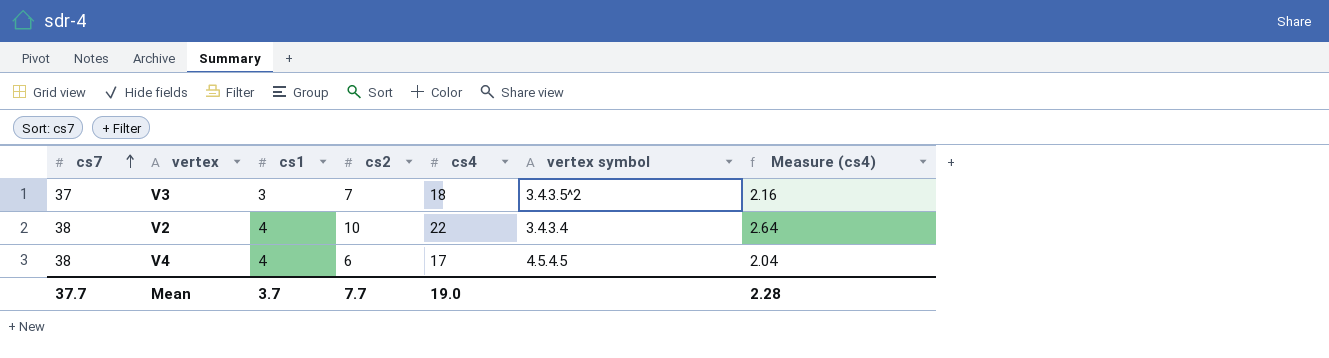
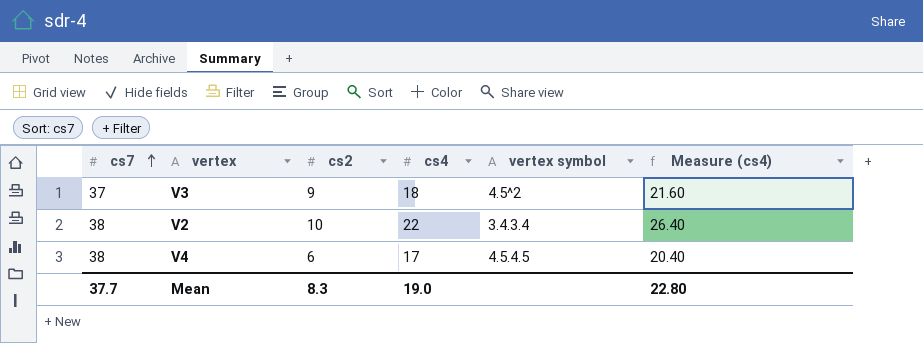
column cs1 | position: 3 -> none
column Measure (cs4) | formula: [cs4] * 0.12 -> [cs4] * 1.2
V3 | cs2: 7 -> 9
V3 | vertex symbol: 3.4.3.5^2 -> 4.5^2
Mean | cs2: 7.7 -> 8.3
Mean | Measure (cs4): 2.28 -> 22.80

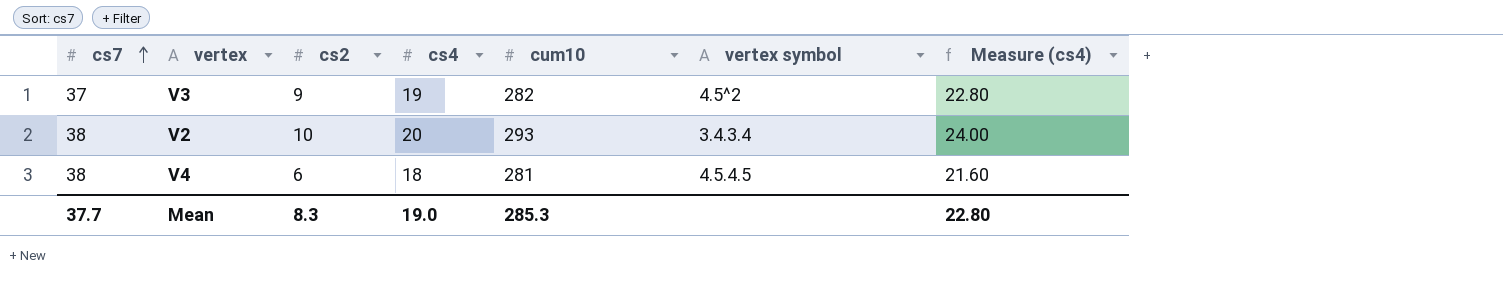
column cum10 | position: none -> 5
V3 | cs4: 18 -> 19
V3 | Measure (cs4): 21.60 -> 22.80
V2 | cs4: 22 -> 20
V2 | Measure (cs4): 26.40 -> 24.00
V4 | cs4: 17 -> 18
V4 | Measure (cs4): 20.40 -> 21.60

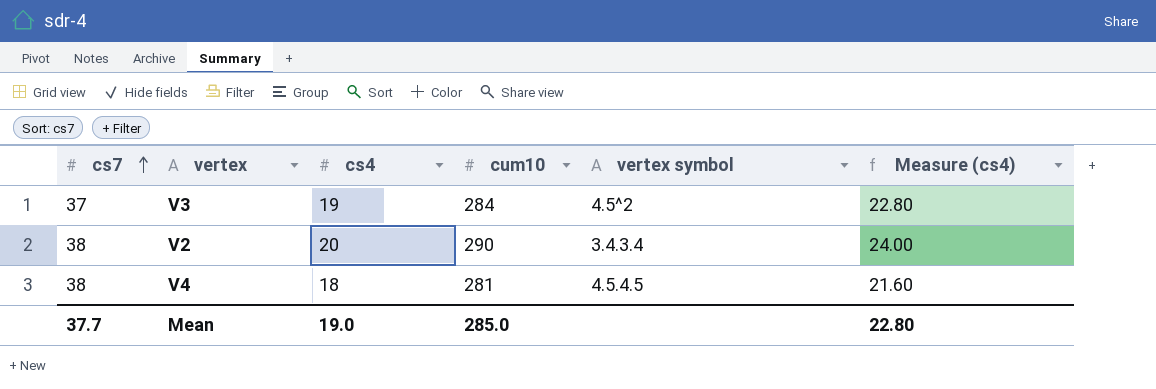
column cs2 | position: 3 -> none
V3 | cum10: 282 -> 284
V2 | cum10: 293 -> 290
Mean | cum10: 285.3 -> 285.0

